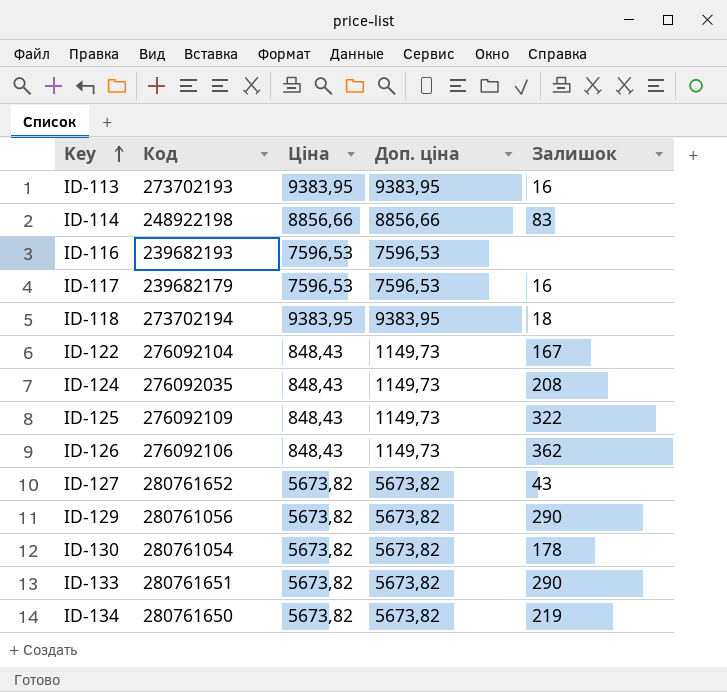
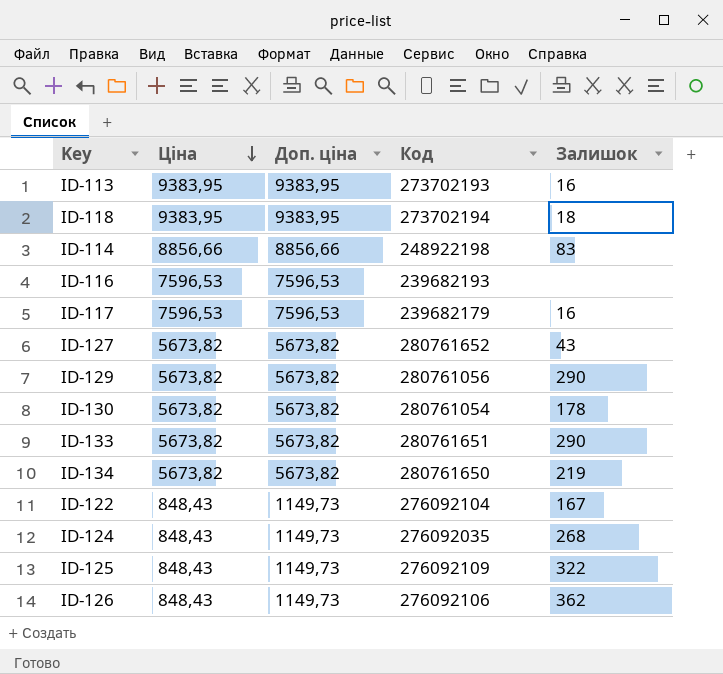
row order: Key ascending -> Ціна descending
column Код | position: 2 -> 4
ID-124 | Залишок: 208 -> 268

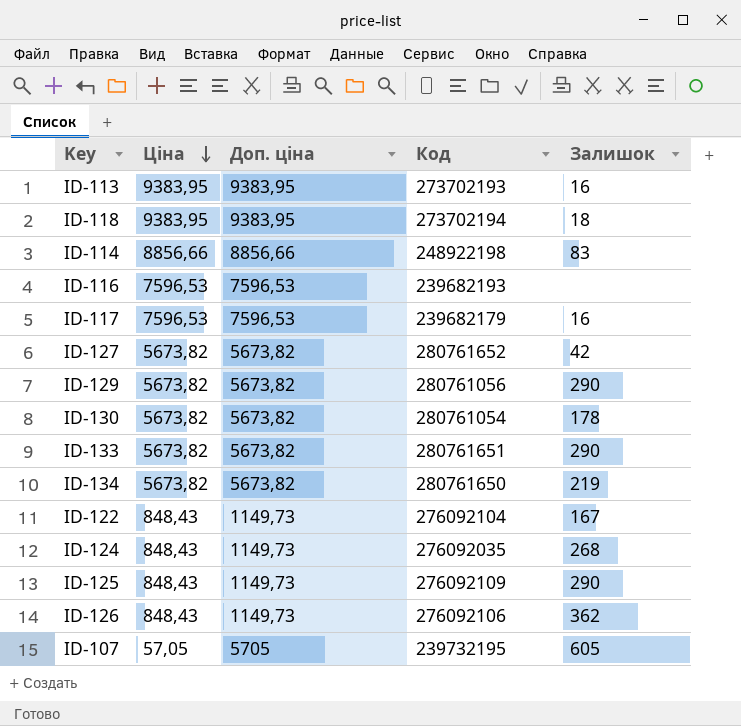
ID-127 | Залишок: 43 -> 42
ID-125 | Залишок: 322 -> 290
row ID-107: none -> 57,05 | 5705 | 239732195 | 605

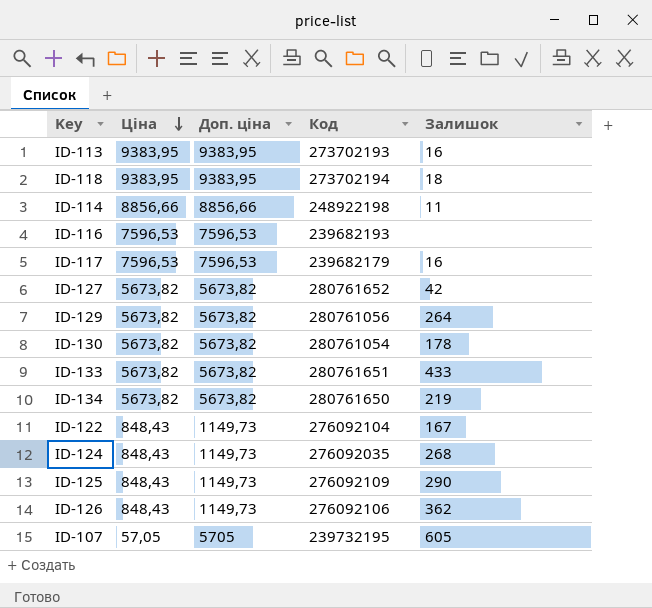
ID-114 | Залишок: 83 -> 11
ID-129 | Залишок: 290 -> 264
ID-133 | Залишок: 290 -> 433

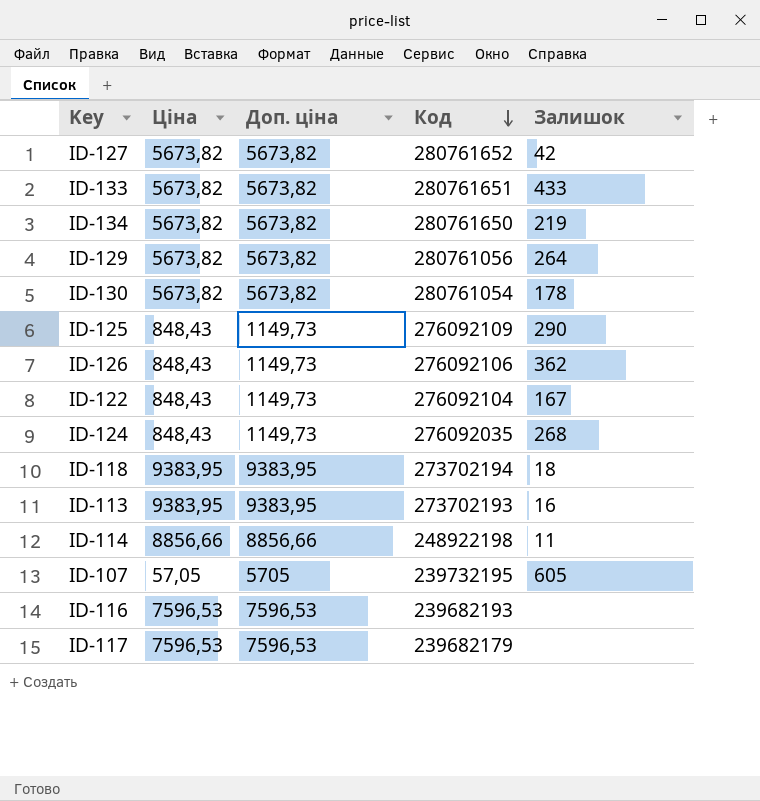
row order: Ціна descending -> Код descending
ID-117 | Залишок: 16 -> none

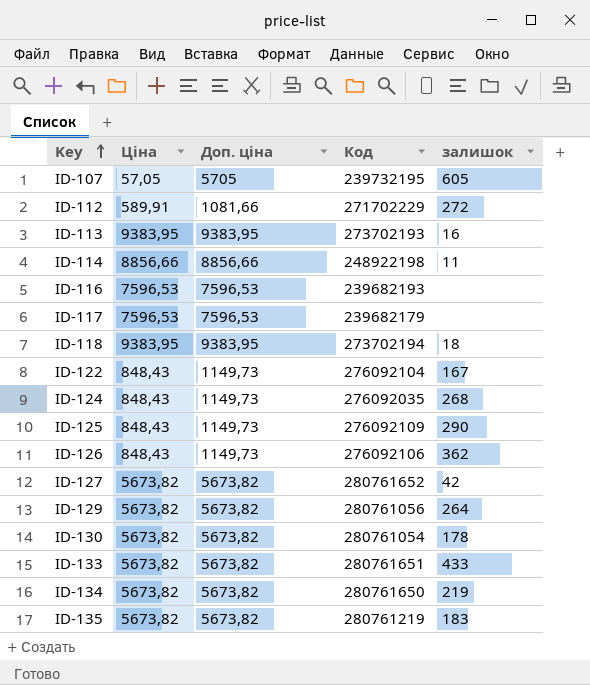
row order: Код descending -> Key ascending
column name: Залишок -> залишок
row ID-112: none -> 589,91 | 1081,66 | 271702229 | 272
row ID-135: none -> 5673,82 | 5673,82 | 280761219 | 183

